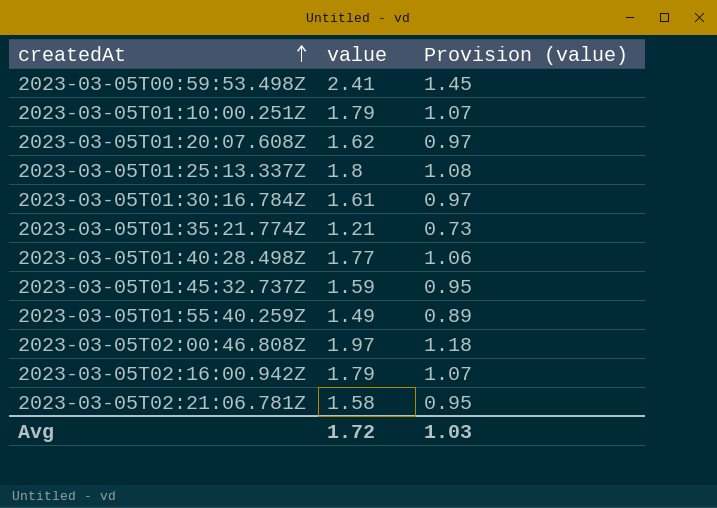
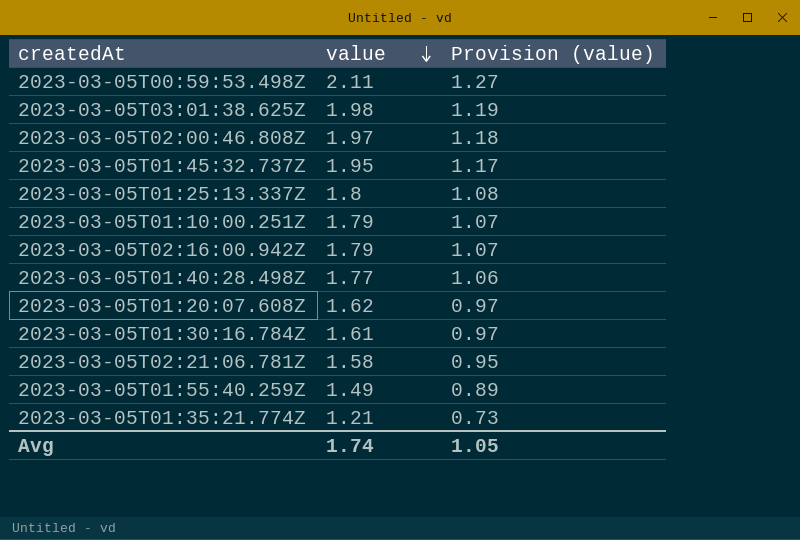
row order: createdAt ascending -> value descending
2023-03-05T00:59:53.498Z | value: 2.41 -> 2.11
2023-03-05T00:59:53.498Z | Provision (value): 1.45 -> 1.27
row 2023-03-05T03:01:38.625Z: none -> 1.98 | 1.19
2023-03-05T01:45:32.737Z | value: 1.59 -> 1.95
2023-03-05T01:45:32.737Z | Provision (value): 0.95 -> 1.17
Avg | value: 1.72 -> 1.74
Avg | Provision (value): 1.03 -> 1.05

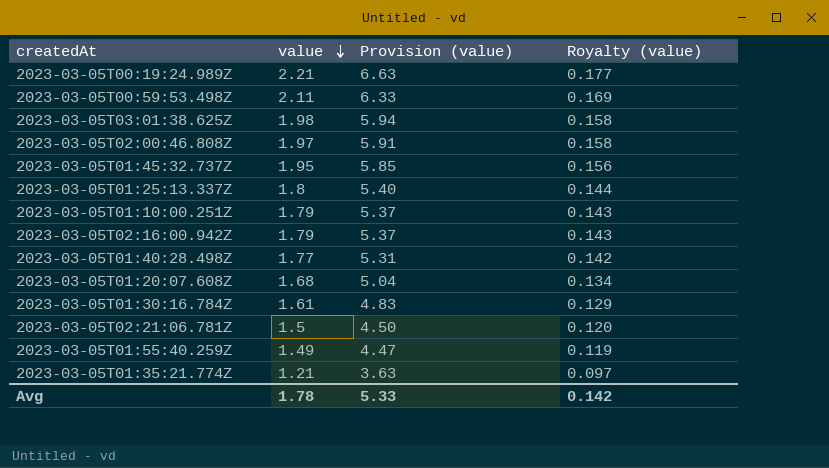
column Provision (value) | formula: [value] * 0.6 -> [value] * 3
column Royalty (value) | formula: none -> [value] * 0.08
row 2023-03-05T00:19:24.989Z: none -> 2.21 | 6.63 | 0.177
2023-03-05T01:20:07.608Z | value: 1.62 -> 1.68
2023-03-05T02:21:06.781Z | value: 1.58 -> 1.5
Avg | value: 1.74 -> 1.78
Avg | Provision (value): 1.05 -> 5.33

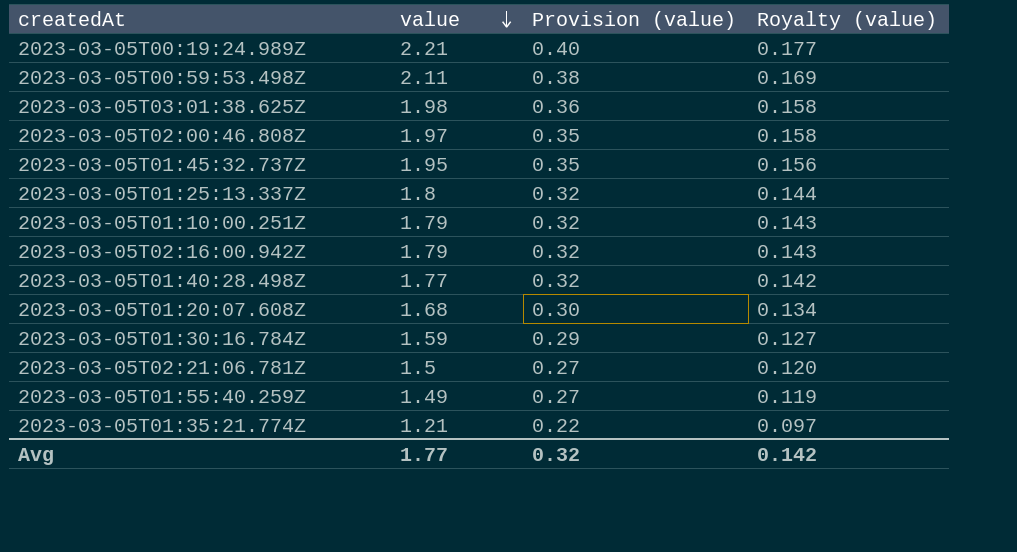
column Provision (value) | formula: [value] * 3 -> [value] * 0.18
2023-03-05T01:30:16.784Z | value: 1.61 -> 1.59
2023-03-05T01:30:16.784Z | Royalty (value): 0.129 -> 0.127
Avg | value: 1.78 -> 1.77
Avg | Provision (value): 5.33 -> 0.32

